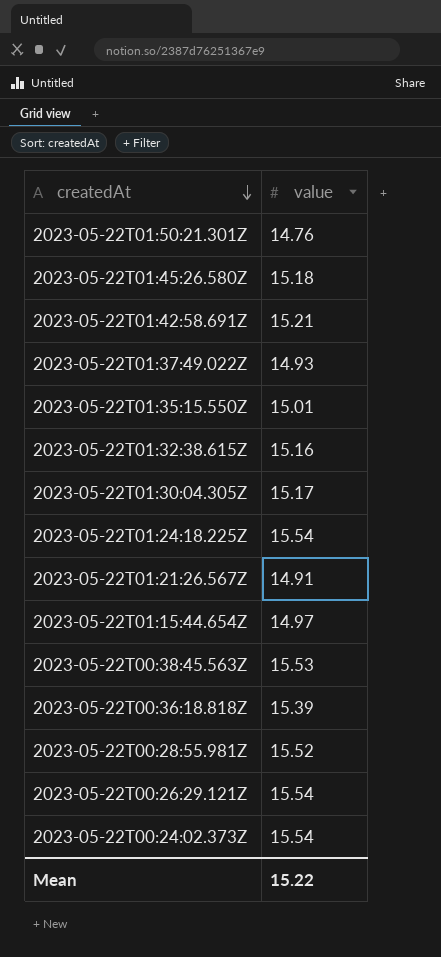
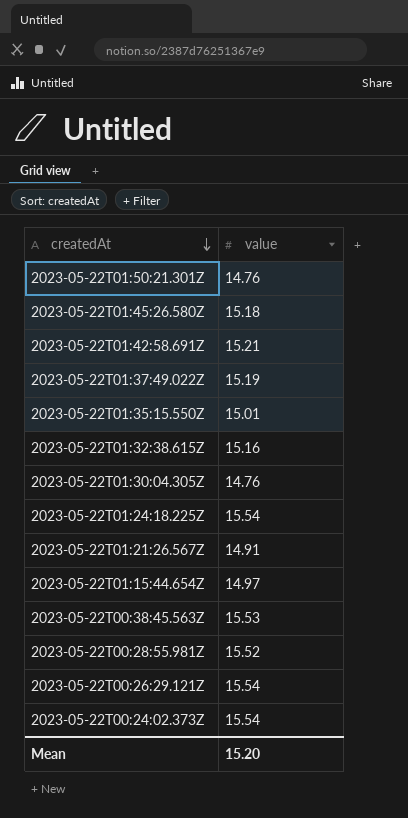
row 2023-05-22T00:36:18.818Z: 15.39 -> none
2023-05-22T01:37:49.022Z | value: 14.93 -> 15.19
2023-05-22T01:30:04.305Z | value: 15.17 -> 14.76
Mean | value: 15.22 -> 15.20

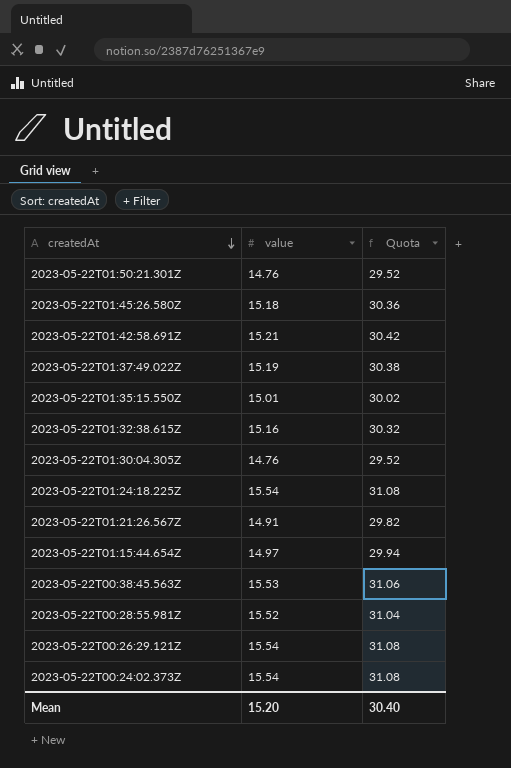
column Quota | formula: none -> [value] * 2

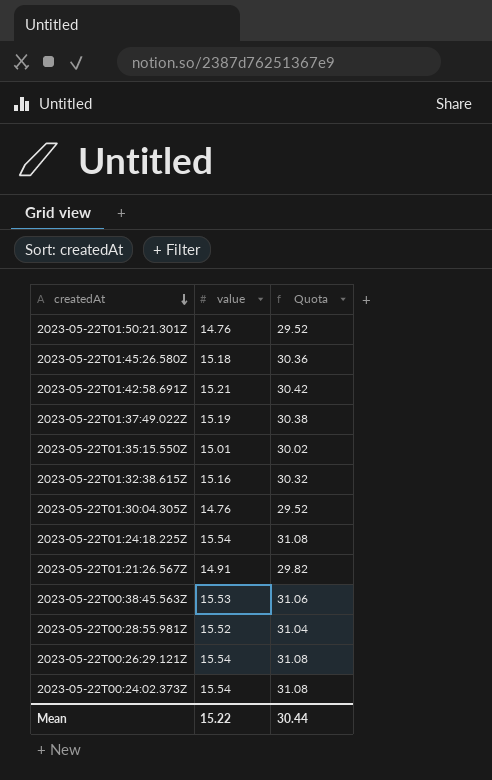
row 2023-05-22T01:15:44.654Z: 14.97 | 29.94 -> none
Mean | value: 15.20 -> 15.22
Mean | Quota: 30.40 -> 30.44

